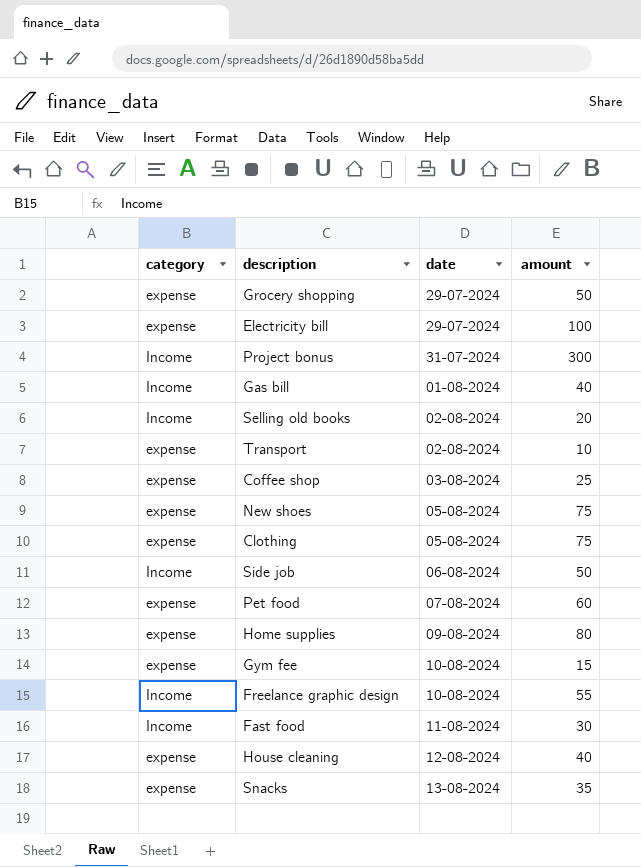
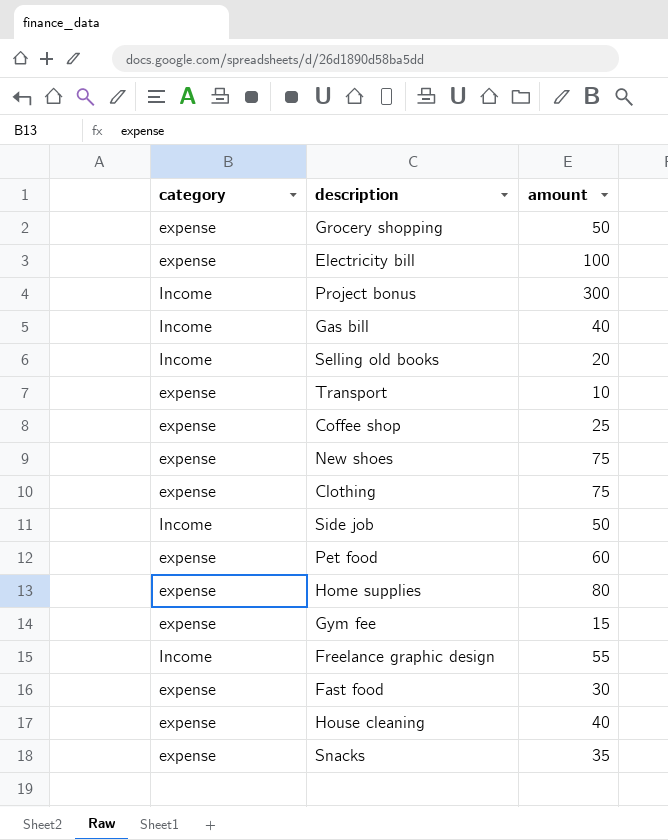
column date | position: 3 -> none
Fast food | category: Income -> expense

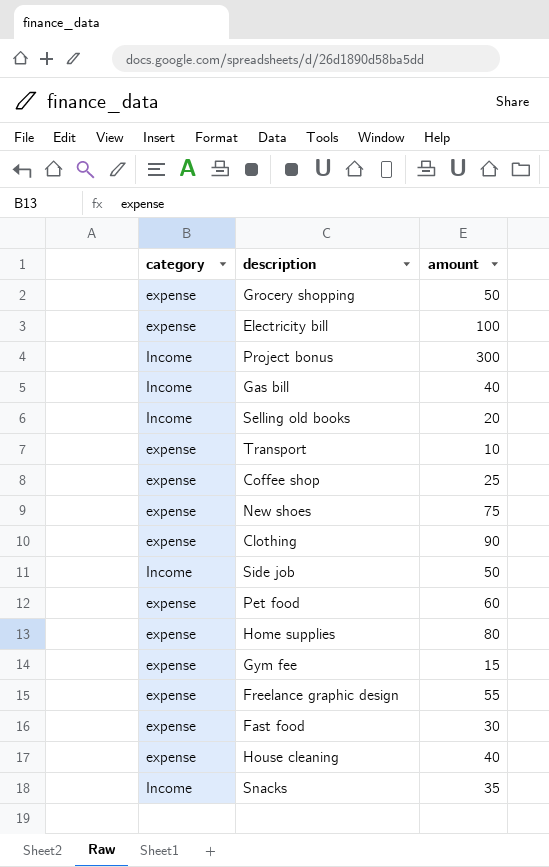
Clothing | amount: 75 -> 90
Freelance graphic design | category: Income -> expense
Snacks | category: expense -> Income

